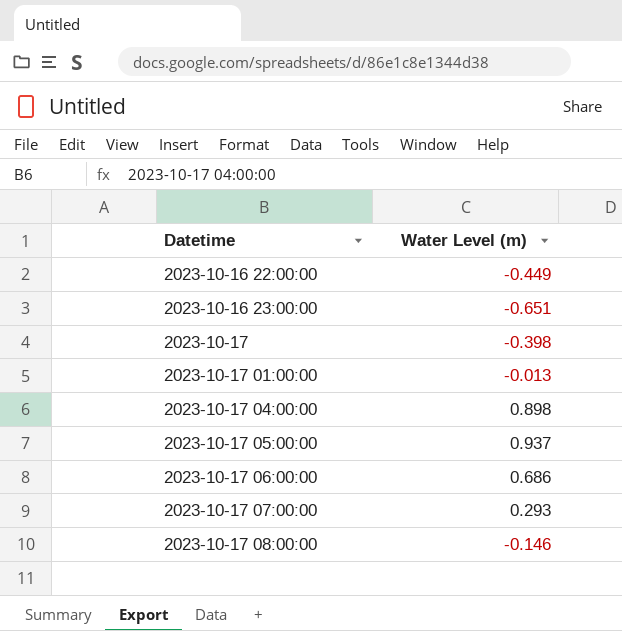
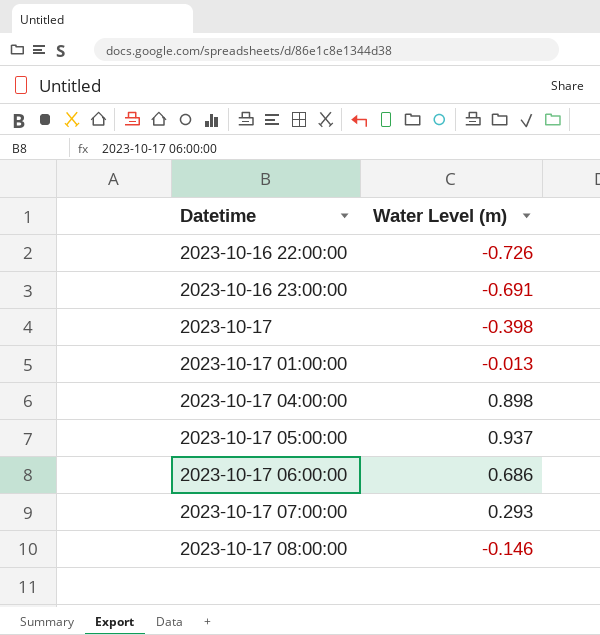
2023-10-16 22:00:00 | Water Level (m): -0.449 -> -0.726
2023-10-16 23:00:00 | Water Level (m): -0.651 -> -0.691

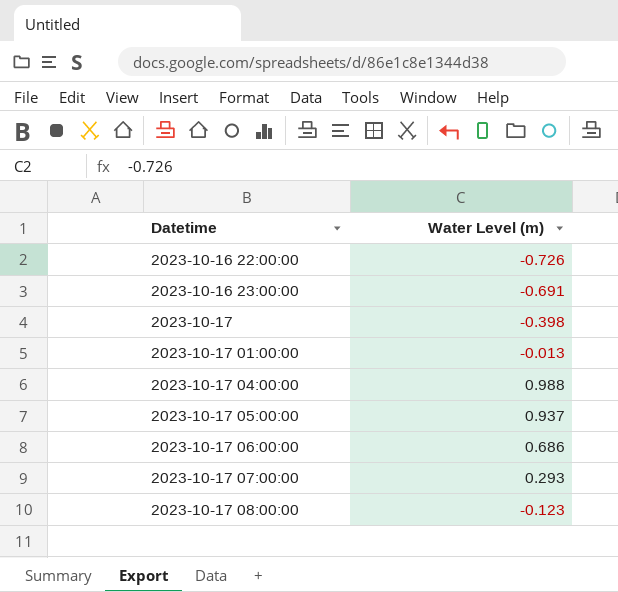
2023-10-17 04:00:00 | Water Level (m): 0.898 -> 0.988
2023-10-17 08:00:00 | Water Level (m): -0.146 -> -0.123

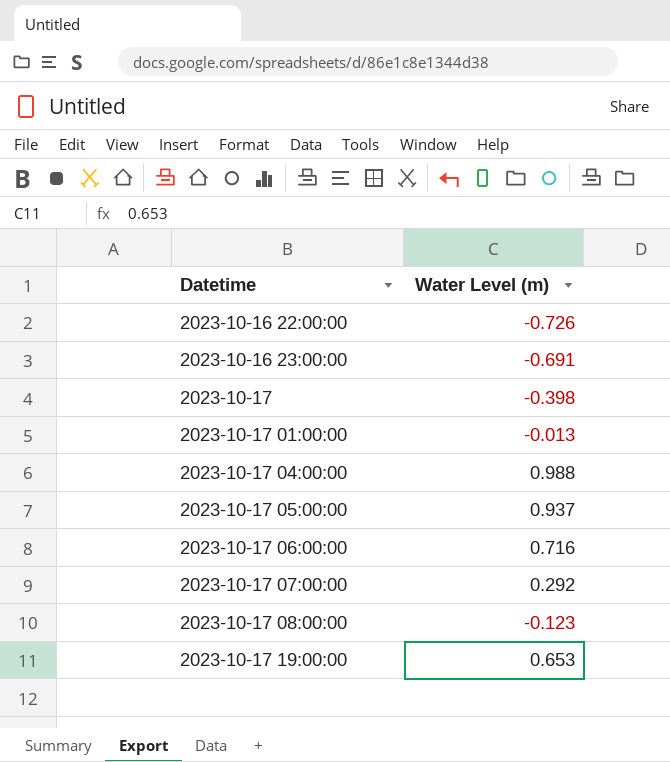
2023-10-17 06:00:00 | Water Level (m): 0.686 -> 0.716
2023-10-17 07:00:00 | Water Level (m): 0.293 -> 0.292
row 2023-10-17 19:00:00: none -> 0.653

